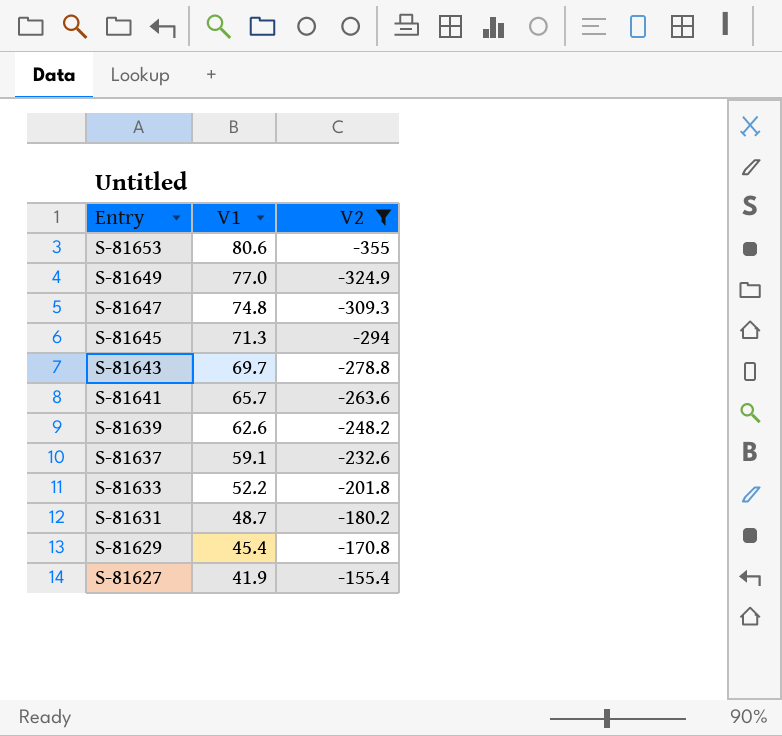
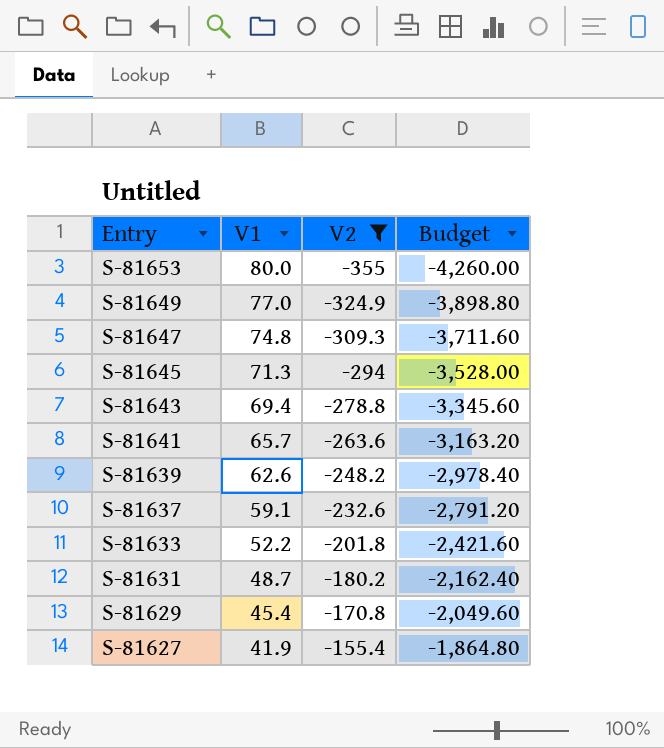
column Budget | formula: none -> [V2] * 12
S-81653 | V1: 80.6 -> 80.0
S-81643 | V1: 69.7 -> 69.4

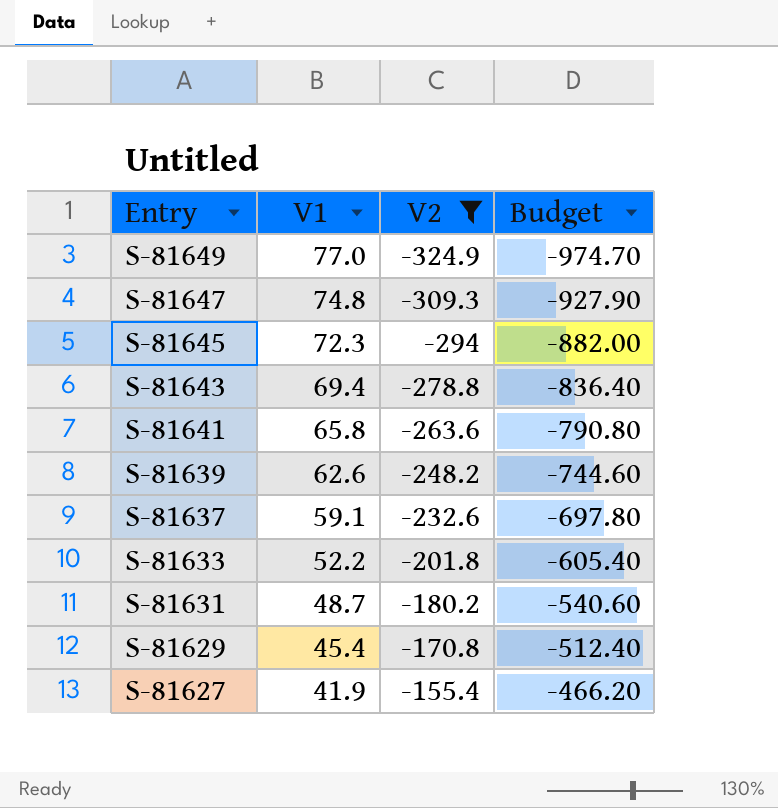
column Budget | formula: [V2] * 12 -> [V2] * 3
row S-81653: 80.0 | -355 | -4,260.00 -> none
S-81645 | V1: 71.3 -> 72.3
S-81641 | V1: 65.7 -> 65.8

